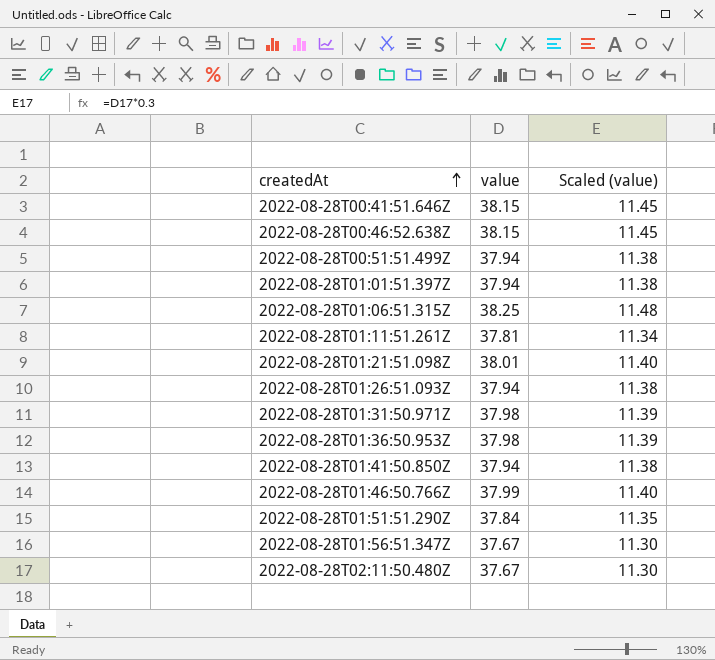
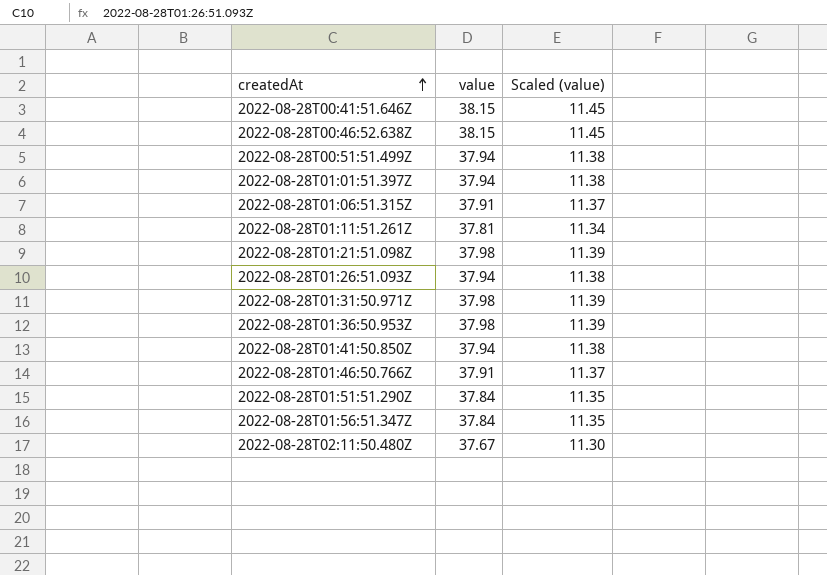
2022-08-28T01:06:51.315Z | value: 38.25 -> 37.91
2022-08-28T01:06:51.315Z | Scaled (value): 11.48 -> 11.37
2022-08-28T01:21:51.098Z | value: 38.01 -> 37.98
2022-08-28T01:21:51.098Z | Scaled (value): 11.40 -> 11.39
2022-08-28T01:46:50.766Z | value: 37.99 -> 37.91
2022-08-28T01:46:50.766Z | Scaled (value): 11.40 -> 11.37
2022-08-28T01:56:51.347Z | value: 37.67 -> 37.84
2022-08-28T01:56:51.347Z | Scaled (value): 11.30 -> 11.35

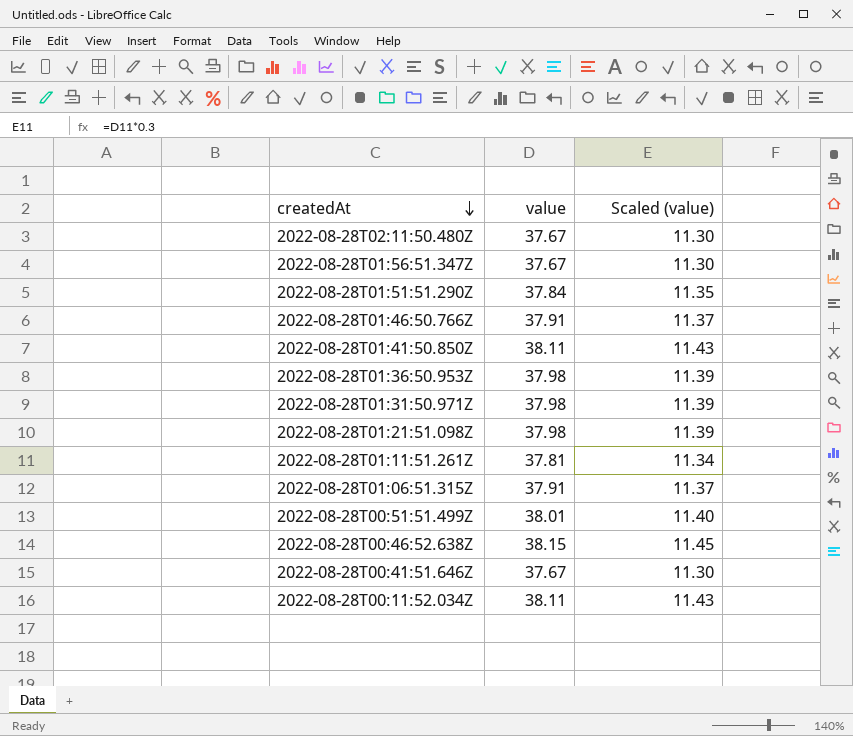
row order: createdAt ascending -> createdAt descending
row 2022-08-28T01:01:51.397Z: 37.94 | 11.38 -> none
row 2022-08-28T01:26:51.093Z: 37.94 | 11.38 -> none
2022-08-28T01:56:51.347Z | value: 37.84 -> 37.67
2022-08-28T01:56:51.347Z | Scaled (value): 11.35 -> 11.30
2022-08-28T01:41:50.850Z | value: 37.94 -> 38.11
2022-08-28T01:41:50.850Z | Scaled (value): 11.38 -> 11.43
2022-08-28T00:51:51.499Z | value: 37.94 -> 38.01
2022-08-28T00:51:51.499Z | Scaled (value): 11.38 -> 11.40
2022-08-28T00:41:51.646Z | value: 38.15 -> 37.67
2022-08-28T00:41:51.646Z | Scaled (value): 11.45 -> 11.30
row 2022-08-28T00:11:52.034Z: none -> 38.11 | 11.43

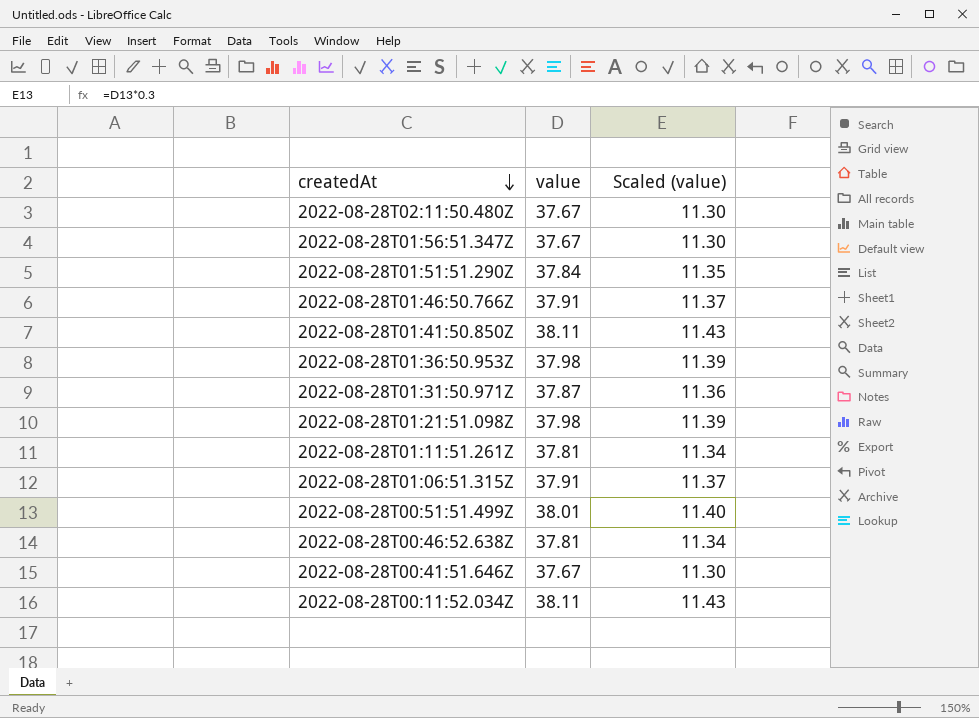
2022-08-28T01:31:50.971Z | value: 37.98 -> 37.87
2022-08-28T01:31:50.971Z | Scaled (value): 11.39 -> 11.36
2022-08-28T00:46:52.638Z | value: 38.15 -> 37.81
2022-08-28T00:46:52.638Z | Scaled (value): 11.45 -> 11.34

